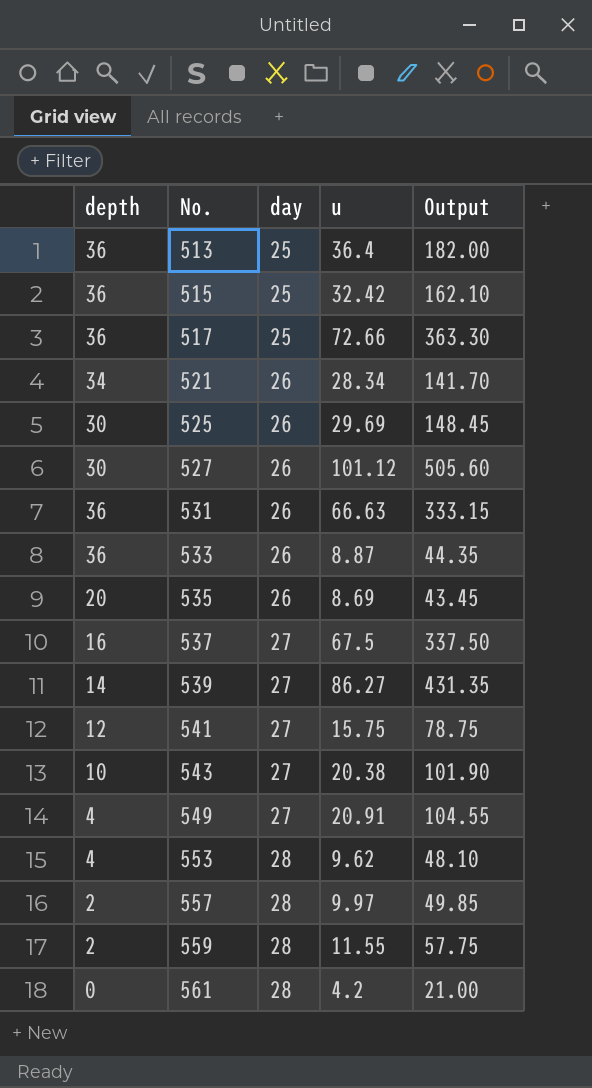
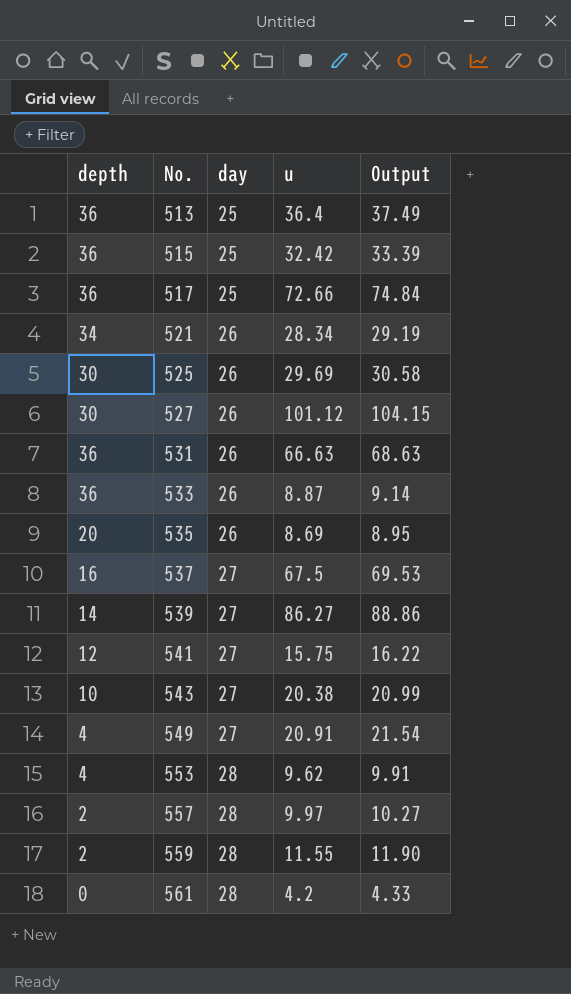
column Output | formula: [u] * 5 -> [u] * 1.03

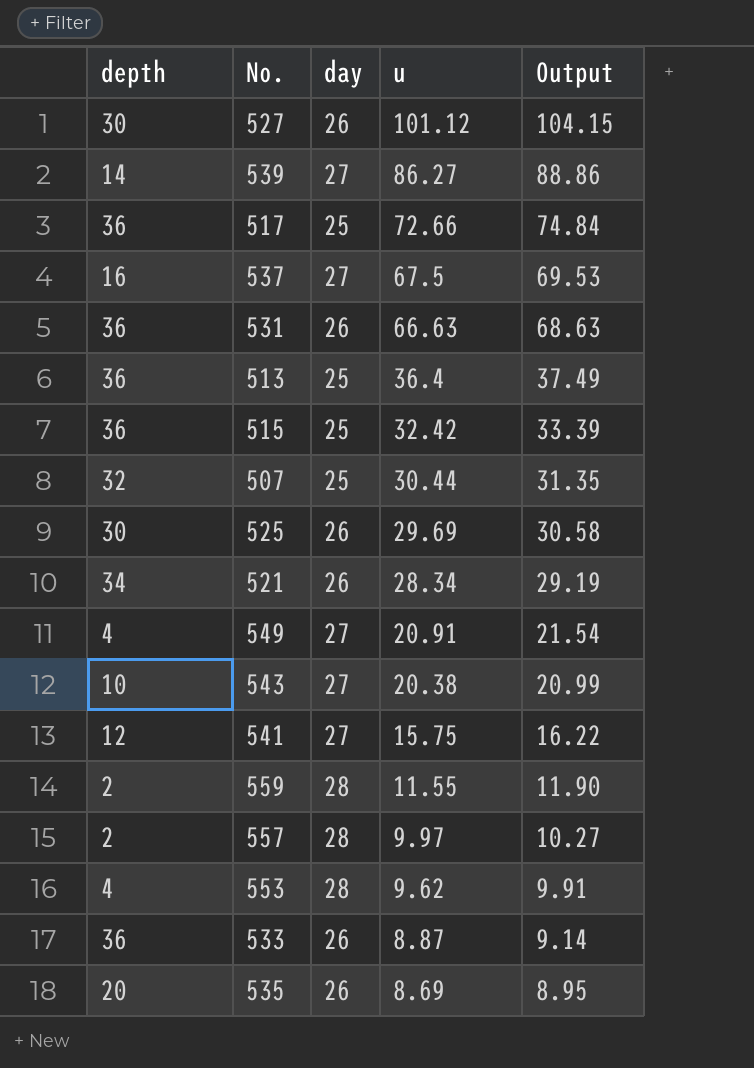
row order: No. ascending -> u descending
row 561: 0 | 28 | 4.2 | 4.33 -> none
row 507: none -> 32 | 25 | 30.44 | 31.35

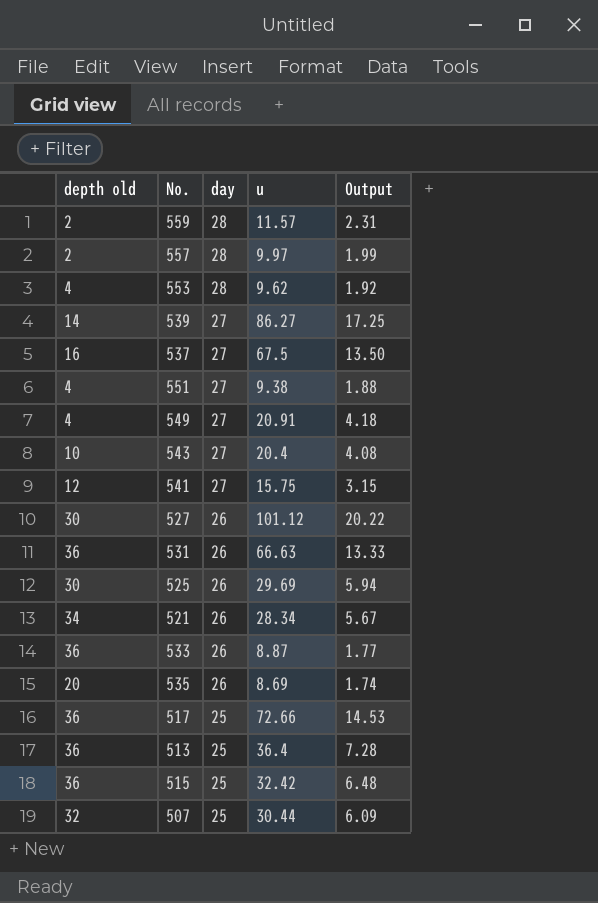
row order: u descending -> day descending
column name: depth -> depth old
column Output | formula: [u] * 1.03 -> [u] * 0.2
559 | u: 11.55 -> 11.57
row 551: none -> 4 | 27 | 9.38 | 1.88
543 | u: 20.38 -> 20.4

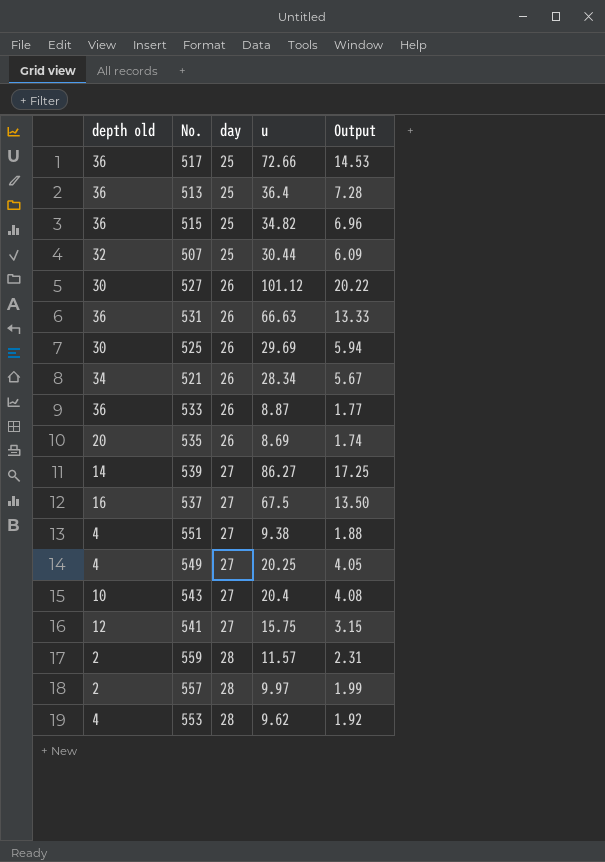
row order: day descending -> day ascending
515 | u: 32.42 -> 34.82
515 | Output: 6.48 -> 6.96
549 | u: 20.91 -> 20.25
549 | Output: 4.18 -> 4.05

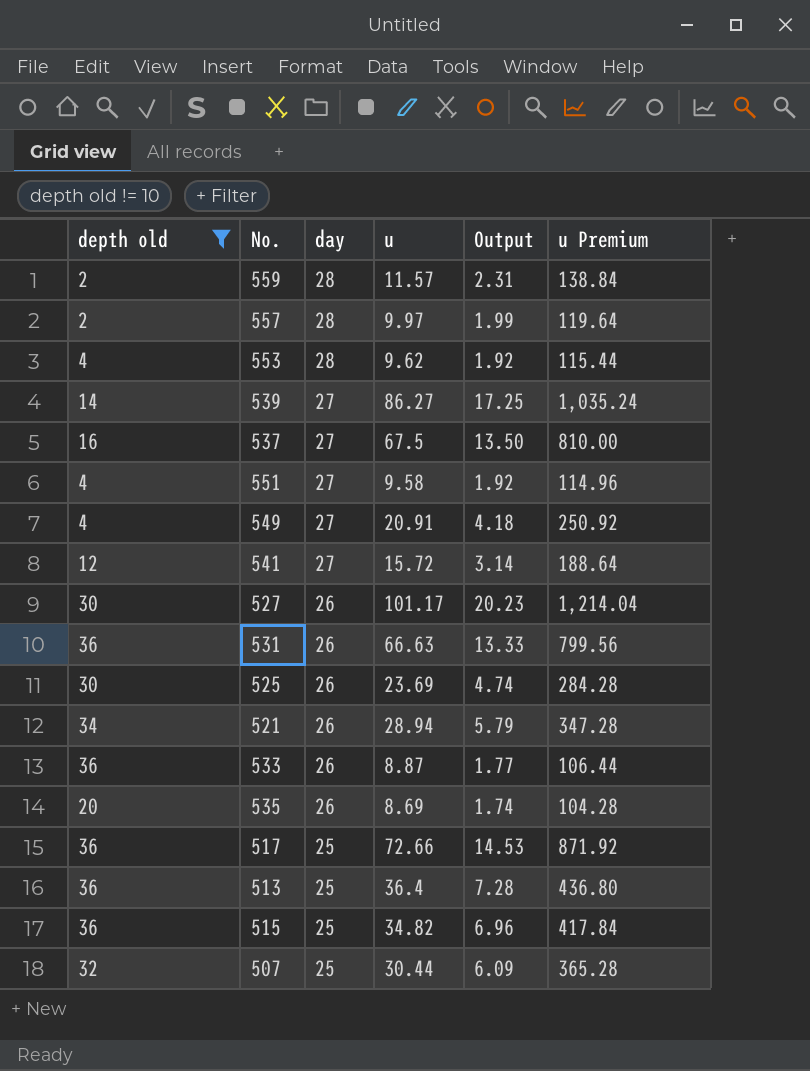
filter: none -> depth old != 10
row order: day ascending -> day descending
column u Premium | formula: none -> [u] * 12
551 | u: 9.38 -> 9.58
551 | Output: 1.88 -> 1.92
549 | u: 20.25 -> 20.91
549 | Output: 4.05 -> 4.18
541 | u: 15.75 -> 15.72
541 | Output: 3.15 -> 3.14
527 | u: 101.12 -> 101.17
527 | Output: 20.22 -> 20.23
525 | u: 29.69 -> 23.69
525 | Output: 5.94 -> 4.74
521 | u: 28.34 -> 28.94
521 | Output: 5.67 -> 5.79

